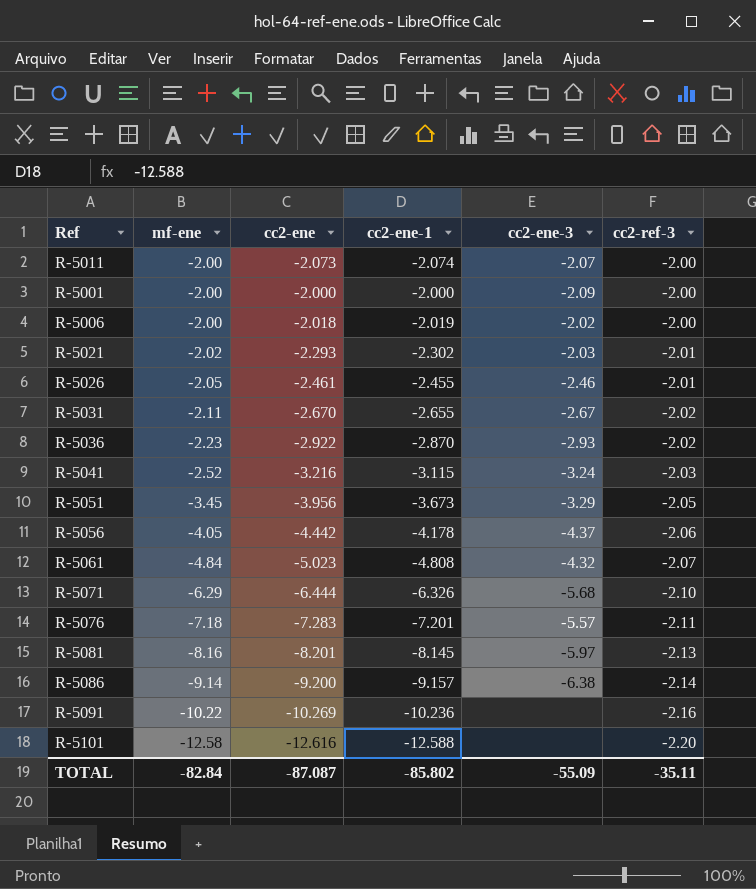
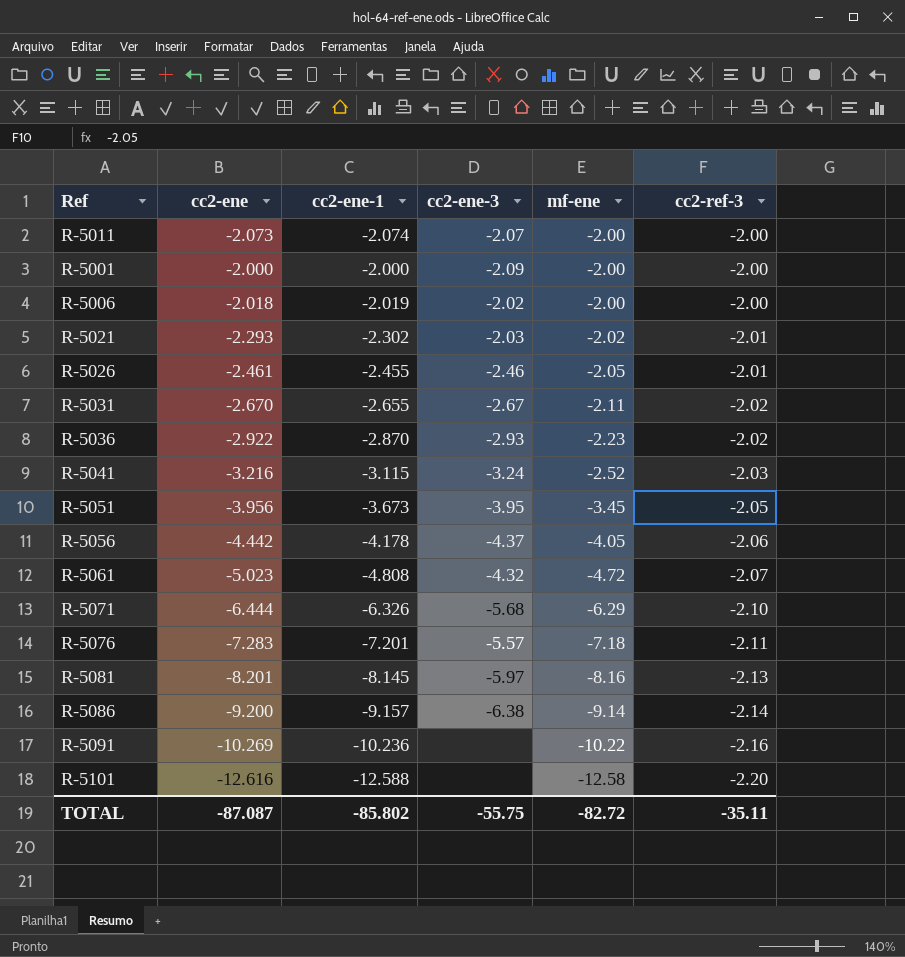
column mf-ene | position: 2 -> 5
R-5051 | cc2-ene-3: -3.29 -> -3.95
R-5061 | mf-ene: -4.84 -> -4.72
TOTAL | cc2-ene-3: -55.09 -> -55.75
TOTAL | mf-ene: -82.84 -> -82.72

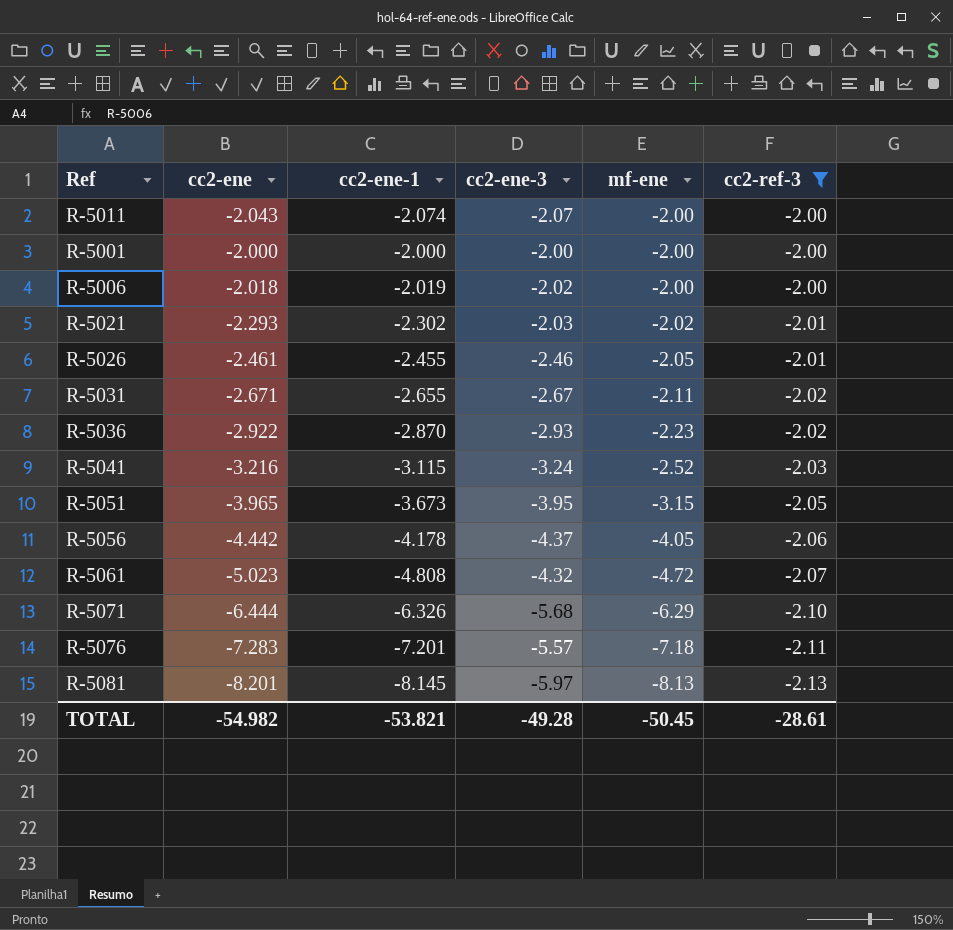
filter: none -> cc2-ref-3 >= -2.13
R-5011 | cc2-ene: -2.073 -> -2.043
R-5001 | cc2-ene-3: -2.09 -> -2.00
R-5031 | cc2-ene: -2.670 -> -2.671
R-5051 | cc2-ene: -3.956 -> -3.965
R-5051 | mf-ene: -3.45 -> -3.15
R-5081 | mf-ene: -8.16 -> -8.13
TOTAL | cc2-ene: -87.087 -> -54.982
TOTAL | cc2-ene-1: -85.802 -> -53.821
TOTAL | cc2-ene-3: -55.75 -> -49.28
TOTAL | mf-ene: -82.72 -> -50.45
TOTAL | cc2-ref-3: -35.11 -> -28.61

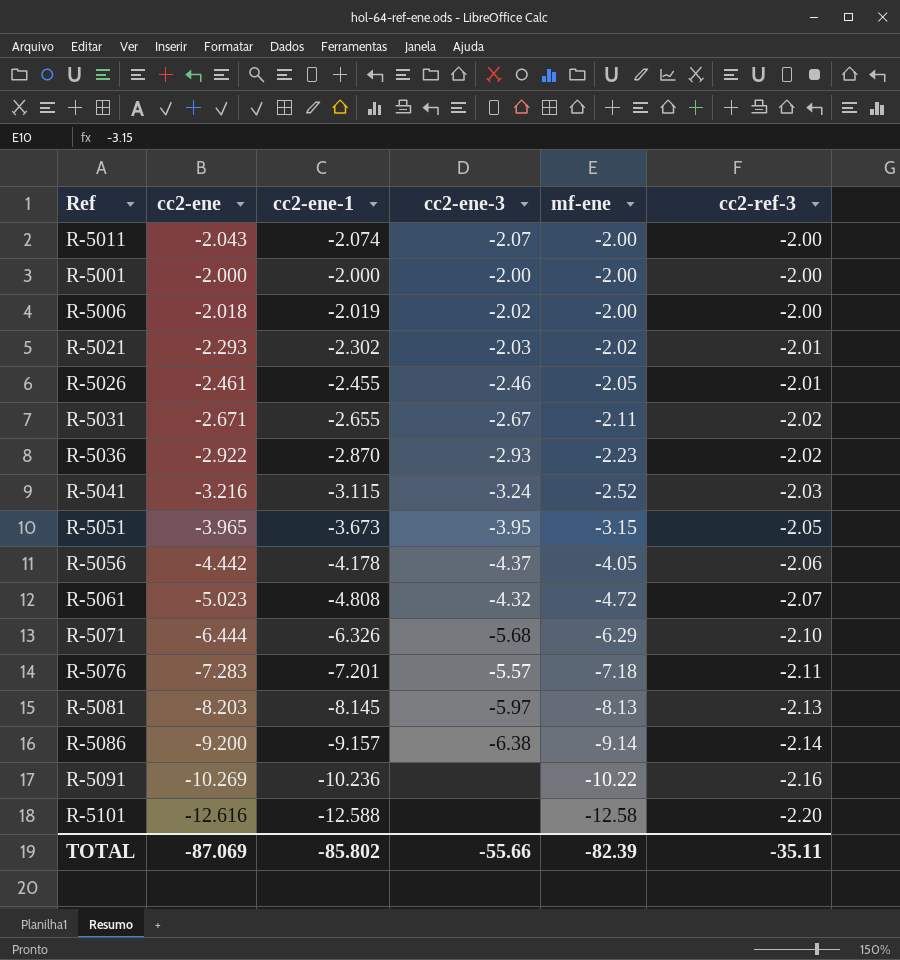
filter: cc2-ref-3 >= -2.13 -> none
R-5081 | cc2-ene: -8.201 -> -8.203
TOTAL | cc2-ene: -54.982 -> -87.069
TOTAL | cc2-ene-1: -53.821 -> -85.802
TOTAL | cc2-ene-3: -49.28 -> -55.66
TOTAL | mf-ene: -50.45 -> -82.39
TOTAL | cc2-ref-3: -28.61 -> -35.11

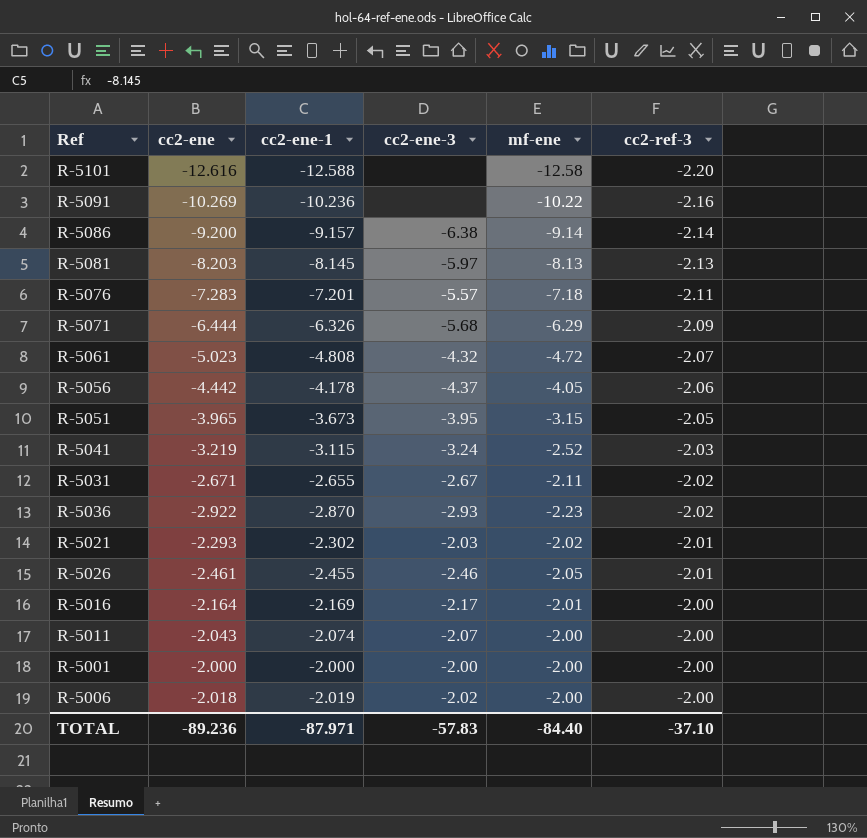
row order: mf-ene descending -> cc2-ref-3 ascending
R-5071 | cc2-ref-3: -2.10 -> -2.09
R-5041 | cc2-ene: -3.216 -> -3.219
row R-5016: none -> -2.164 | -2.169 | -2.17 | -2.01 | -2.00
TOTAL | cc2-ene: -87.069 -> -89.236
TOTAL | cc2-ene-1: -85.802 -> -87.971
TOTAL | cc2-ene-3: -55.66 -> -57.83
TOTAL | mf-ene: -82.39 -> -84.40
TOTAL | cc2-ref-3: -35.11 -> -37.10

